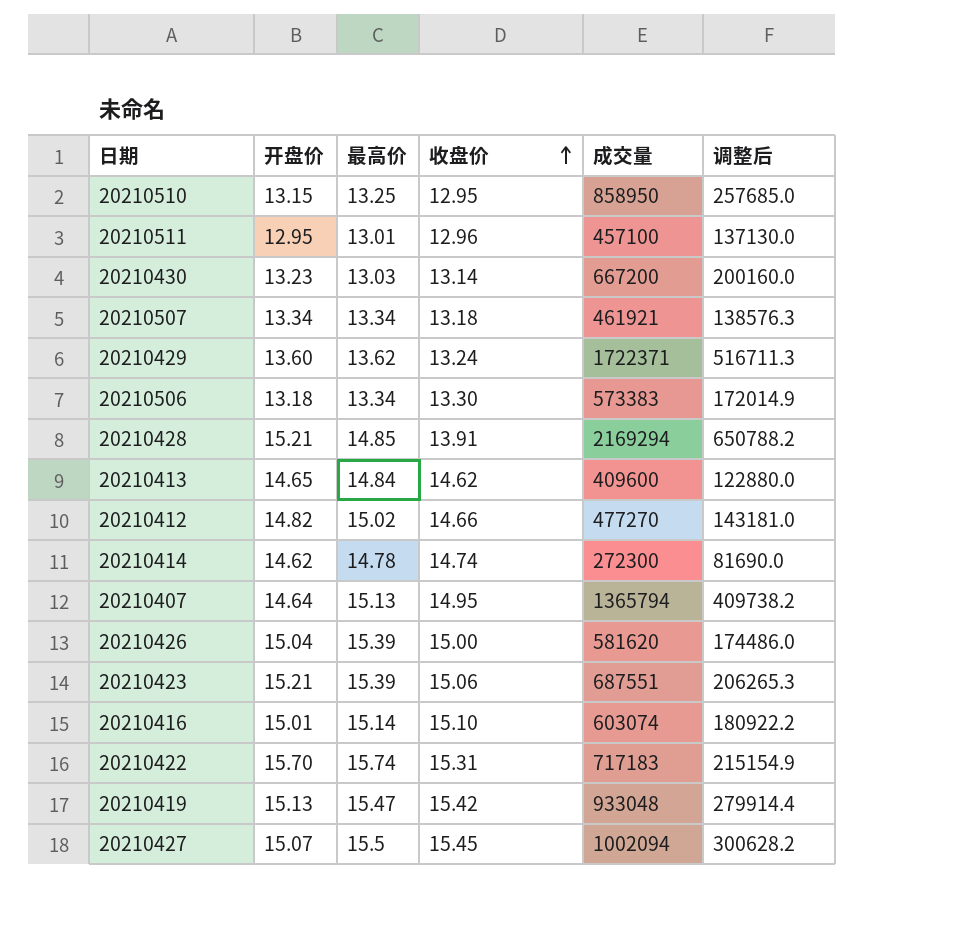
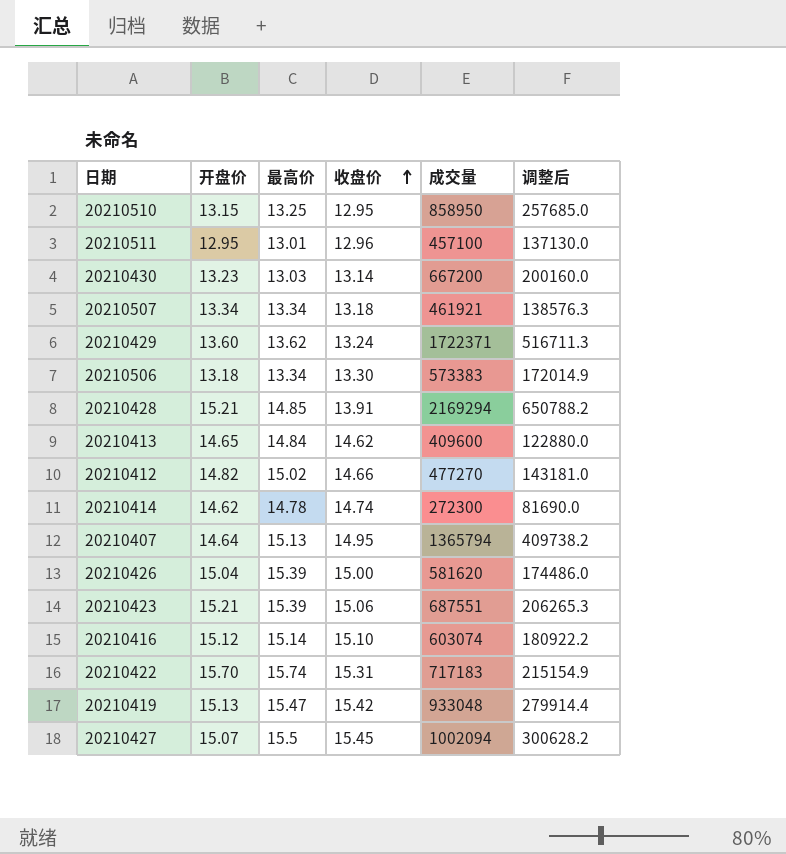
20210416 | 开盘价: 15.01 -> 15.12

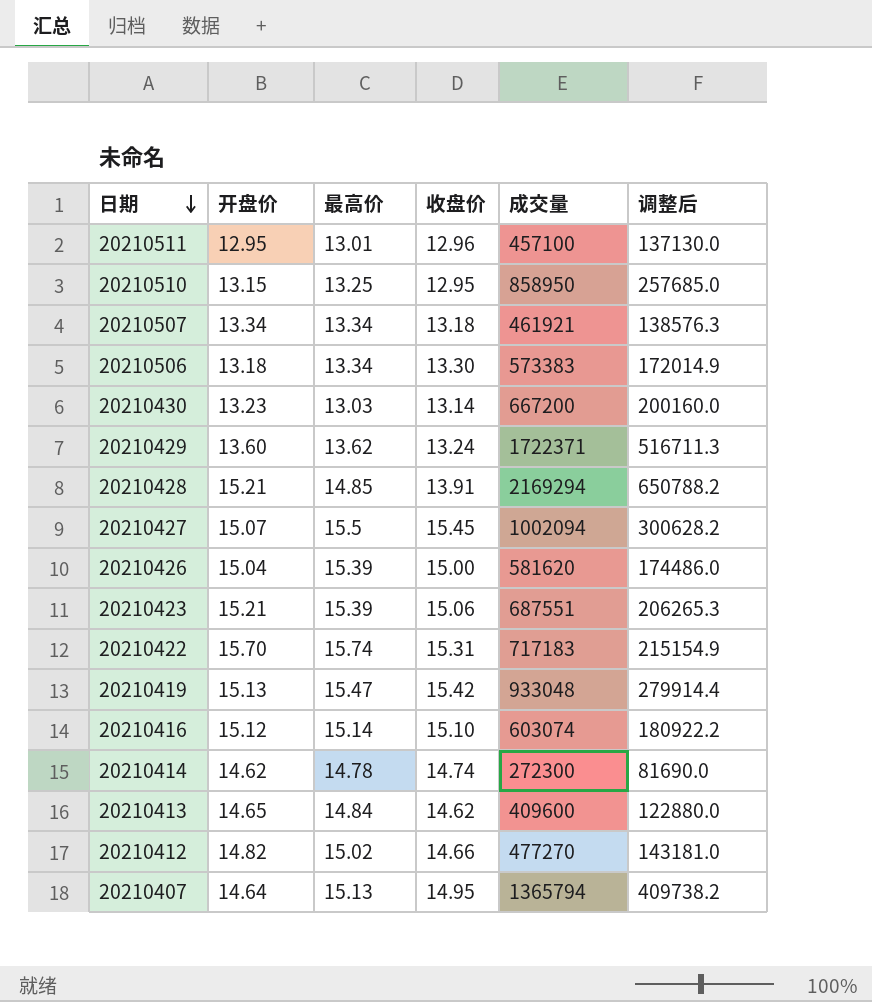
row order: 收盘价 ascending -> 日期 descending

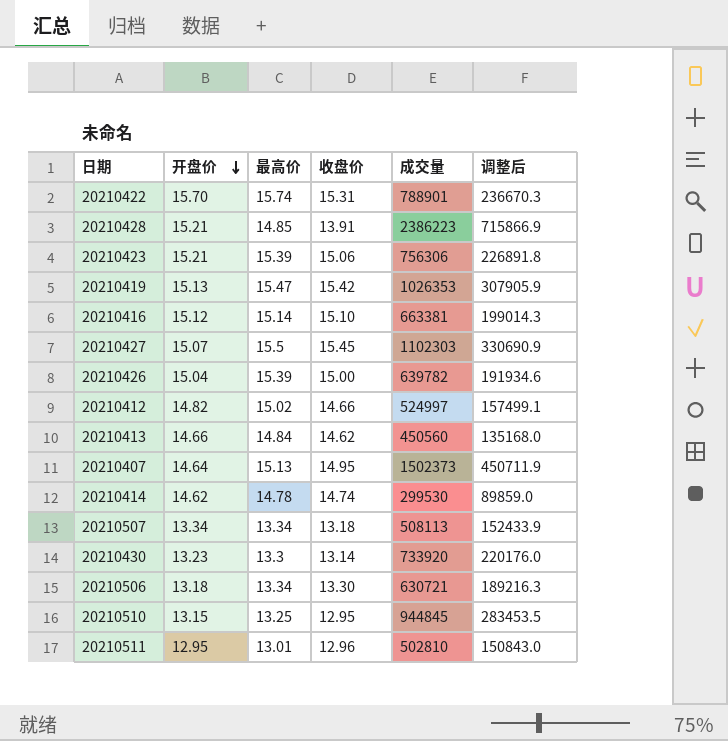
row order: 日期 descending -> 开盘价 descending
row 20210429: 13.60 | 13.62 | 13.24 | 1722371 | 516711.3 -> none
20210422 | 成交量: 717183 -> 788901
20210422 | 调整后: 215154.9 -> 236670.3
20210428 | 成交量: 2169294 -> 2386223
20210428 | 调整后: 650788.2 -> 715866.9
20210423 | 成交量: 687551 -> 756306
20210423 | 调整后: 206265.3 -> 226891.8
20210419 | 成交量: 933048 -> 1026353
20210419 | 调整后: 279914.4 -> 307905.9
20210416 | 成交量: 603074 -> 663381
20210416 | 调整后: 180922.2 -> 199014.3
20210427 | 成交量: 1002094 -> 1102303
20210427 | 调整后: 300628.2 -> 330690.9
20210426 | 成交量: 581620 -> 639782
20210426 | 调整后: 174486.0 -> 191934.6
20210412 | 成交量: 477270 -> 524997
20210412 | 调整后: 143181.0 -> 157499.1
20210413 | 开盘价: 14.65 -> 14.66
20210413 | 成交量: 409600 -> 450560
20210413 | 调整后: 122880.0 -> 135168.0
20210407 | 成交量: 1365794 -> 1502373
20210407 | 调整后: 409738.2 -> 450711.9
20210414 | 成交量: 272300 -> 299530
20210414 | 调整后: 81690.0 -> 89859.0
20210507 | 成交量: 461921 -> 508113
20210507 | 调整后: 138576.3 -> 152433.9
20210430 | 最高价: 13.03 -> 13.3
20210430 | 成交量: 667200 -> 733920
20210430 | 调整后: 200160.0 -> 220176.0
20210506 | 成交量: 573383 -> 630721
20210506 | 调整后: 172014.9 -> 189216.3
20210510 | 成交量: 858950 -> 944845
20210510 | 调整后: 257685.0 -> 283453.5
20210511 | 成交量: 457100 -> 502810
20210511 | 调整后: 137130.0 -> 150843.0

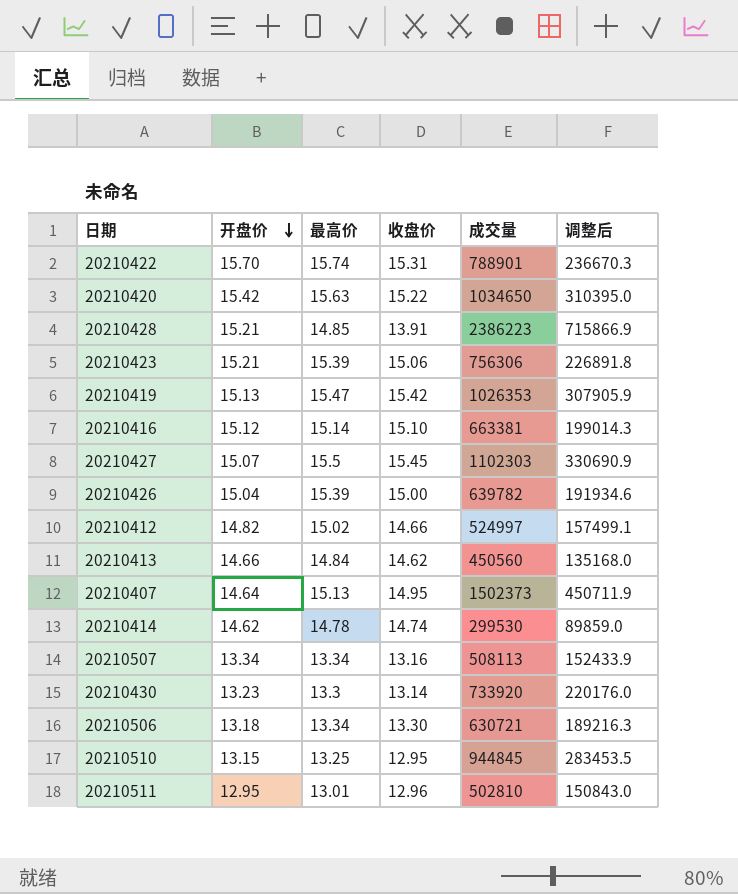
row 20210420: none -> 15.42 | 15.63 | 15.22 | 1034650 | 310395.0
20210507 | 收盘价: 13.18 -> 13.16

